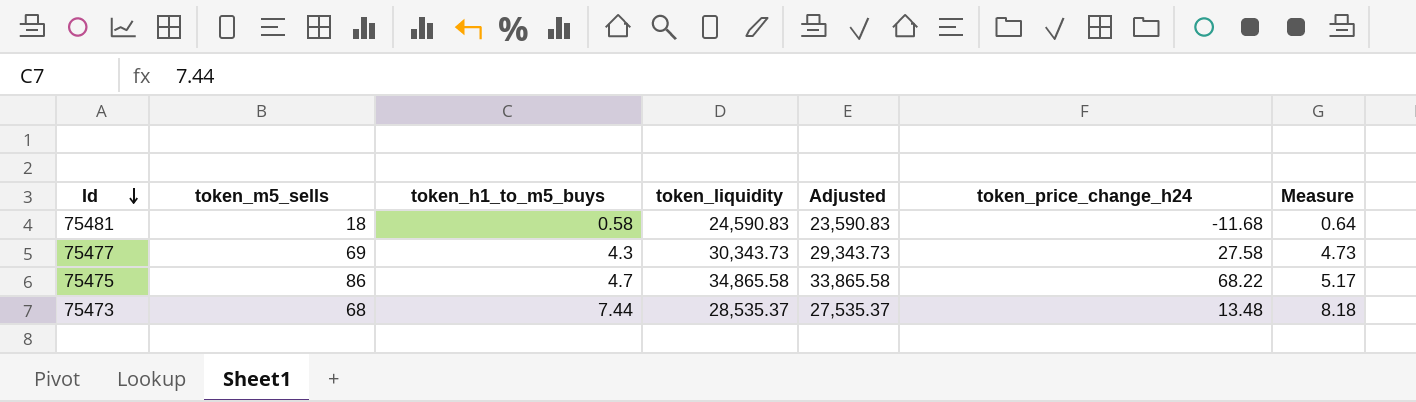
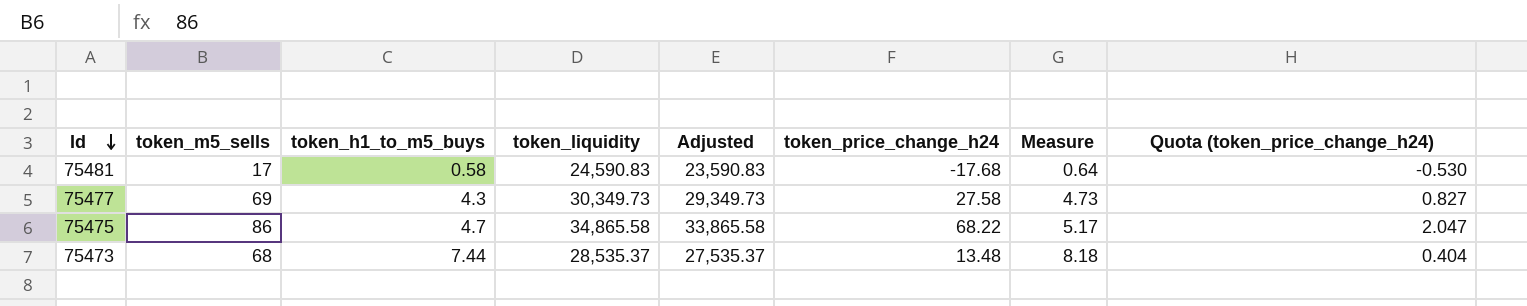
column Quota (token_price_change_h24) | formula: none -> [token_price_change_h24] * 0.03
75481 | token_m5_sells: 18 -> 17
75481 | token_price_change_h24: -11.68 -> -17.68
75477 | token_liquidity: 30,343.73 -> 30,349.73
75477 | Adjusted: 29,343.73 -> 29,349.73

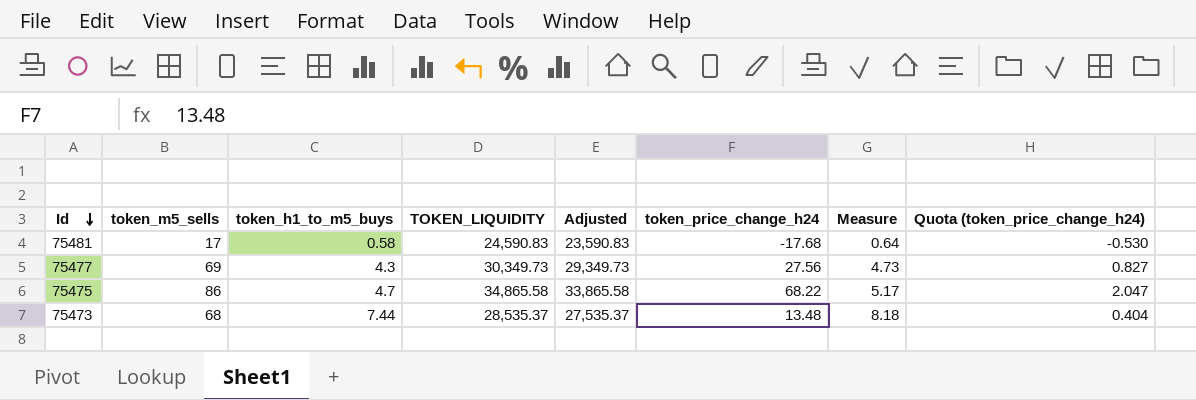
column name: token_liquidity -> TOKEN_LIQUIDITY
75477 | token_price_change_h24: 27.58 -> 27.56

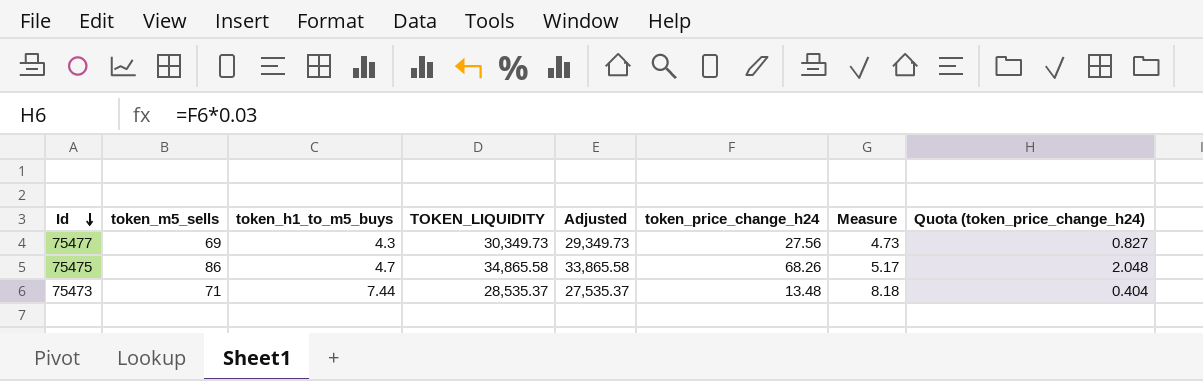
row 75481: 17 | 0.58 | 24,590.83 | 23,590.83 | -17.68 | 0.64 | -0.530 -> none
75475 | token_price_change_h24: 68.22 -> 68.26
75475 | Quota (token_price_change_h24): 2.047 -> 2.048
75473 | token_m5_sells: 68 -> 71

